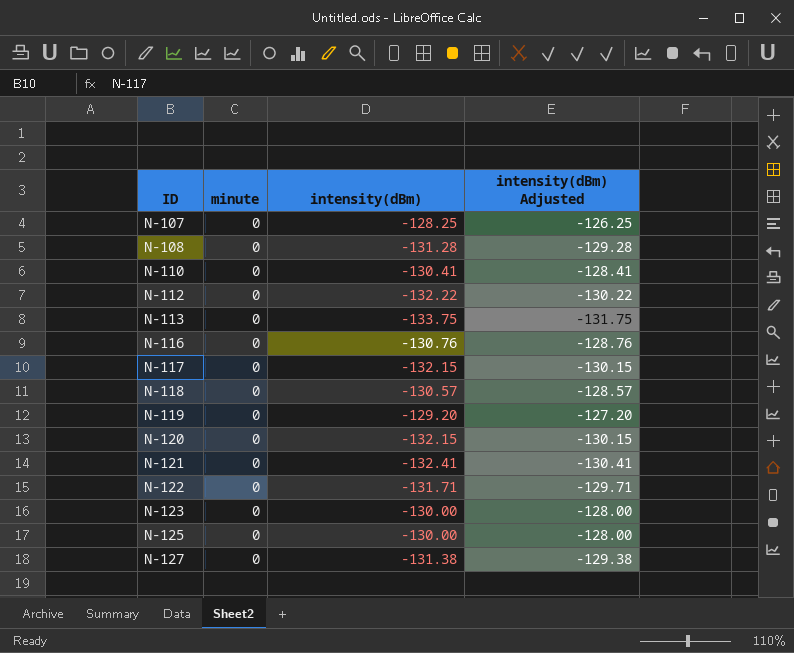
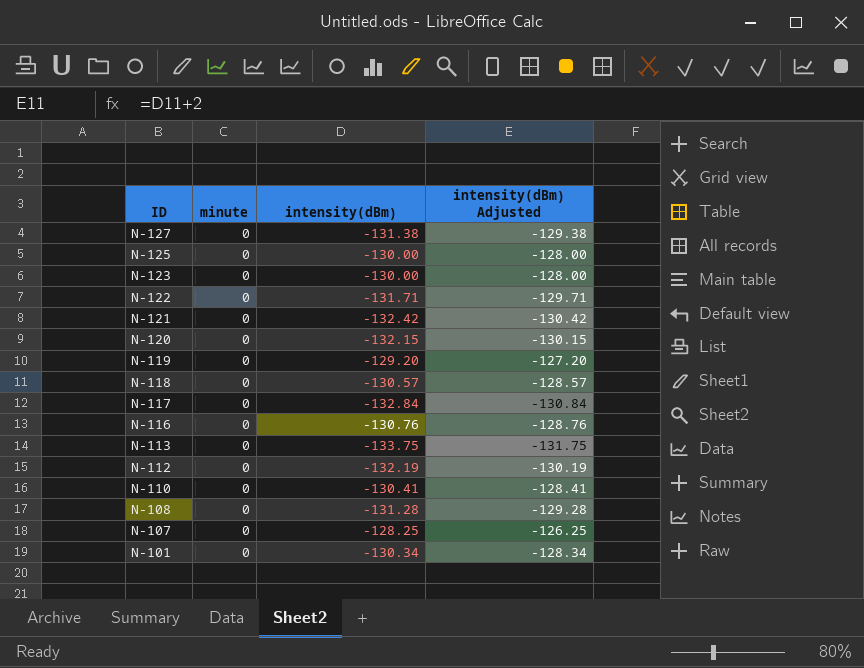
row order: ID ascending -> ID descending
N-121 | intensity(dBm): -132.41 -> -132.42
N-121 | intensity(dBm) Adjusted: -130.41 -> -130.42
N-117 | intensity(dBm): -132.15 -> -132.84
N-117 | intensity(dBm) Adjusted: -130.15 -> -130.84
N-112 | intensity(dBm): -132.22 -> -132.19
N-112 | intensity(dBm) Adjusted: -130.22 -> -130.19
row N-101: none -> 0 | -130.34 | -128.34

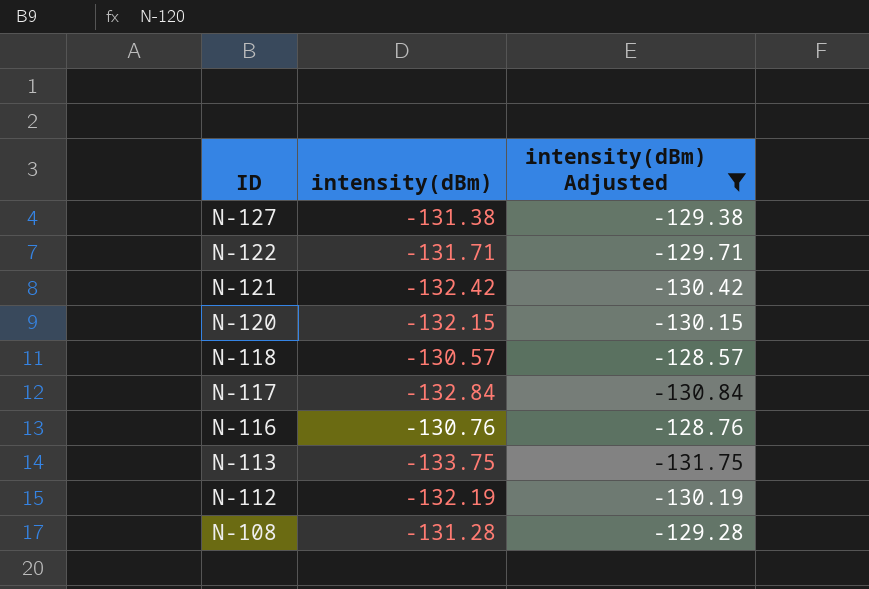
filter: none -> intensity(dBm) Adjusted <= -128.57
column minute | position: 2 -> none

